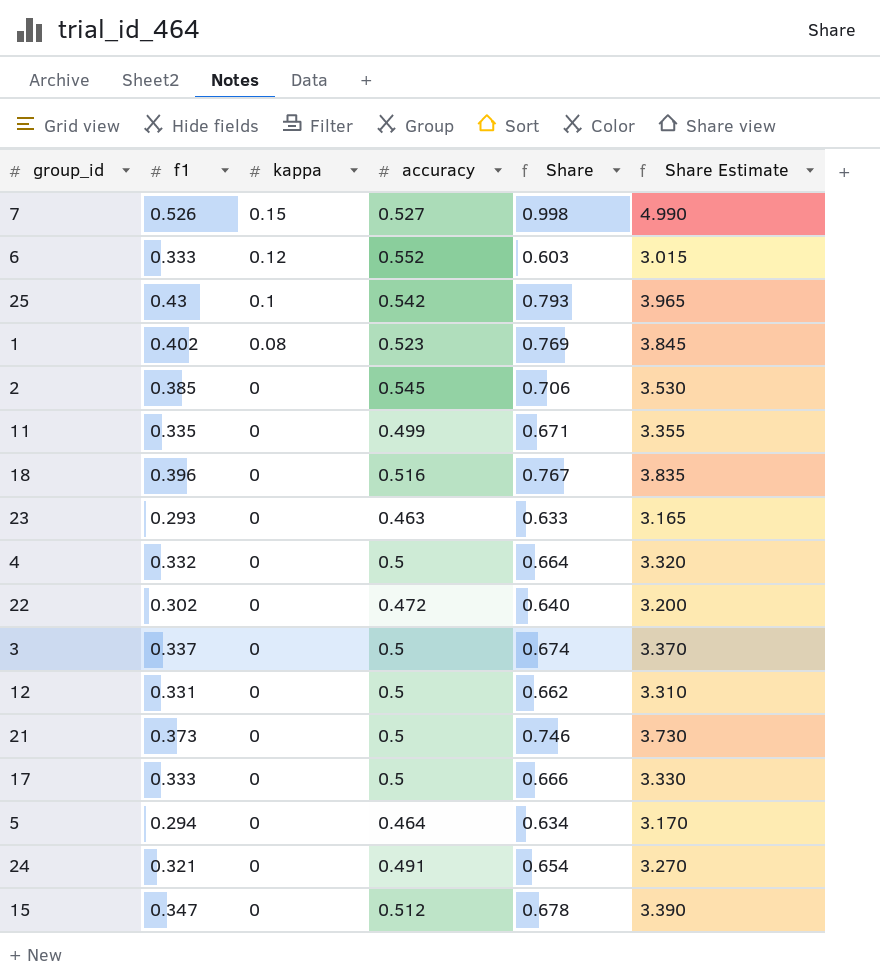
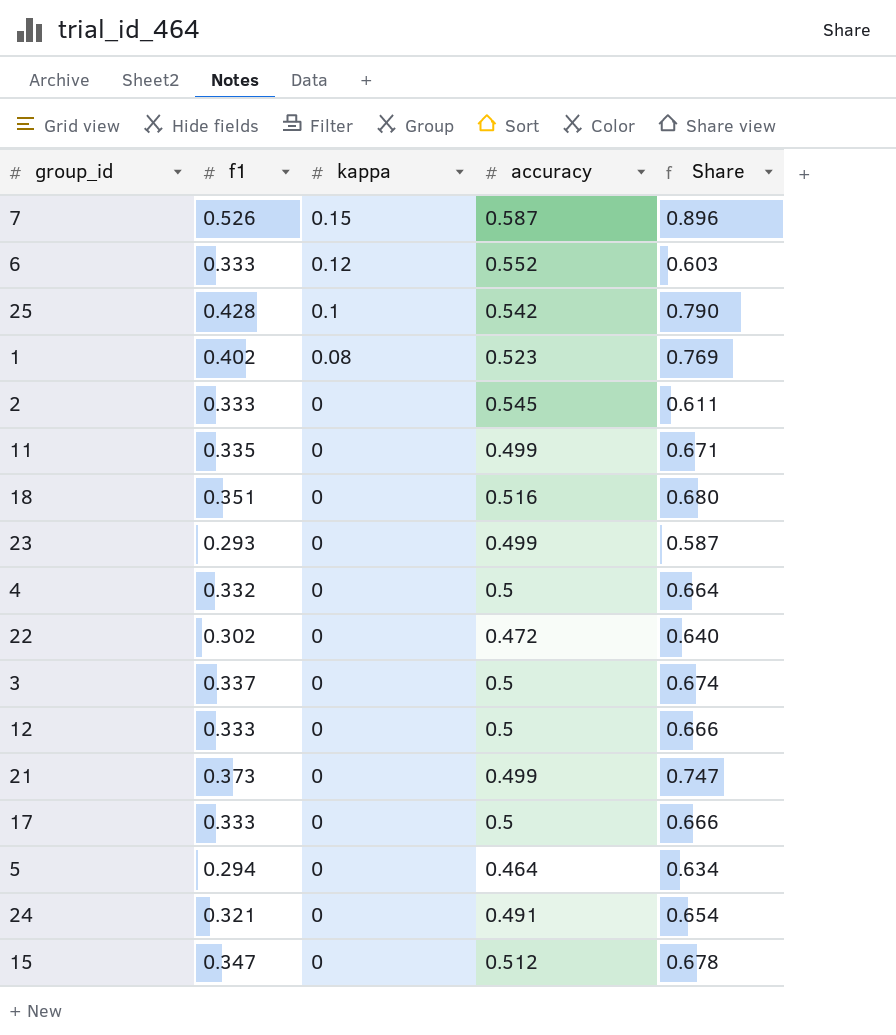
column Share Estimate | formula: [Share] * 5 -> none
7 | accuracy: 0.527 -> 0.587
7 | Share: 0.998 -> 0.896
25 | f1: 0.43 -> 0.428
25 | Share: 0.793 -> 0.790
2 | f1: 0.385 -> 0.333
2 | Share: 0.706 -> 0.611
18 | f1: 0.396 -> 0.351
18 | Share: 0.767 -> 0.680
23 | accuracy: 0.463 -> 0.499
23 | Share: 0.633 -> 0.587
12 | f1: 0.331 -> 0.333
12 | Share: 0.662 -> 0.666
21 | accuracy: 0.5 -> 0.499
21 | Share: 0.746 -> 0.747

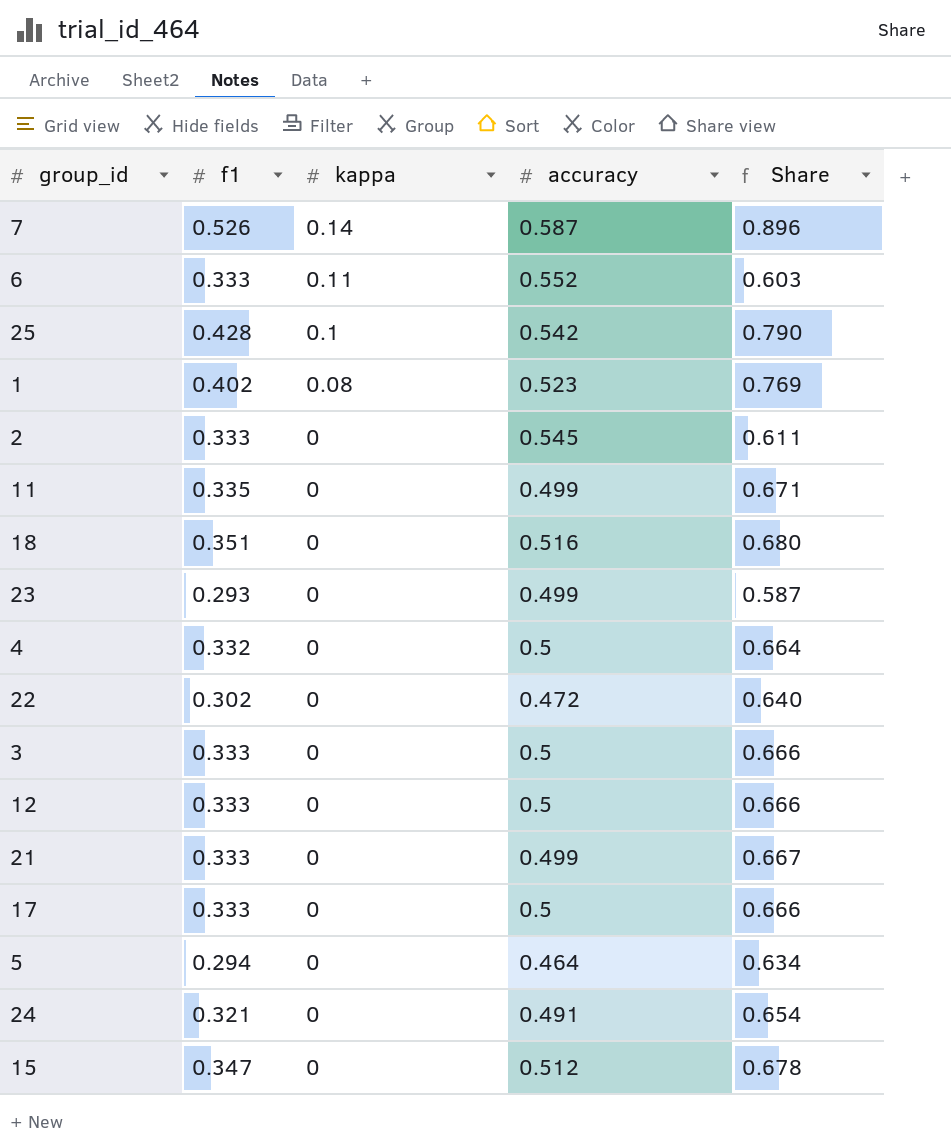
7 | kappa: 0.15 -> 0.14
6 | kappa: 0.12 -> 0.11
3 | f1: 0.337 -> 0.333
3 | Share: 0.674 -> 0.666
21 | f1: 0.373 -> 0.333
21 | Share: 0.747 -> 0.667

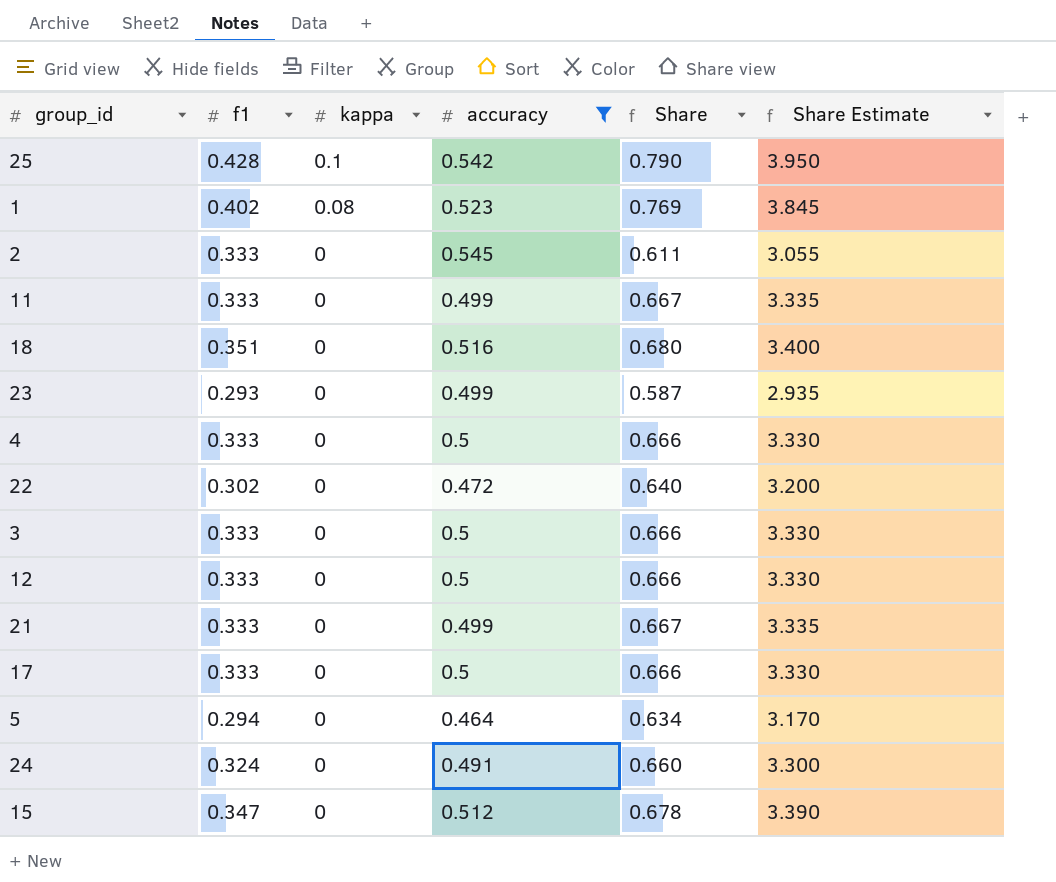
filter: none -> accuracy <= 0.545
column Share Estimate | formula: none -> [Share] * 5
11 | f1: 0.335 -> 0.333
11 | Share: 0.671 -> 0.667
4 | f1: 0.332 -> 0.333
4 | Share: 0.664 -> 0.666
24 | f1: 0.321 -> 0.324
24 | Share: 0.654 -> 0.660

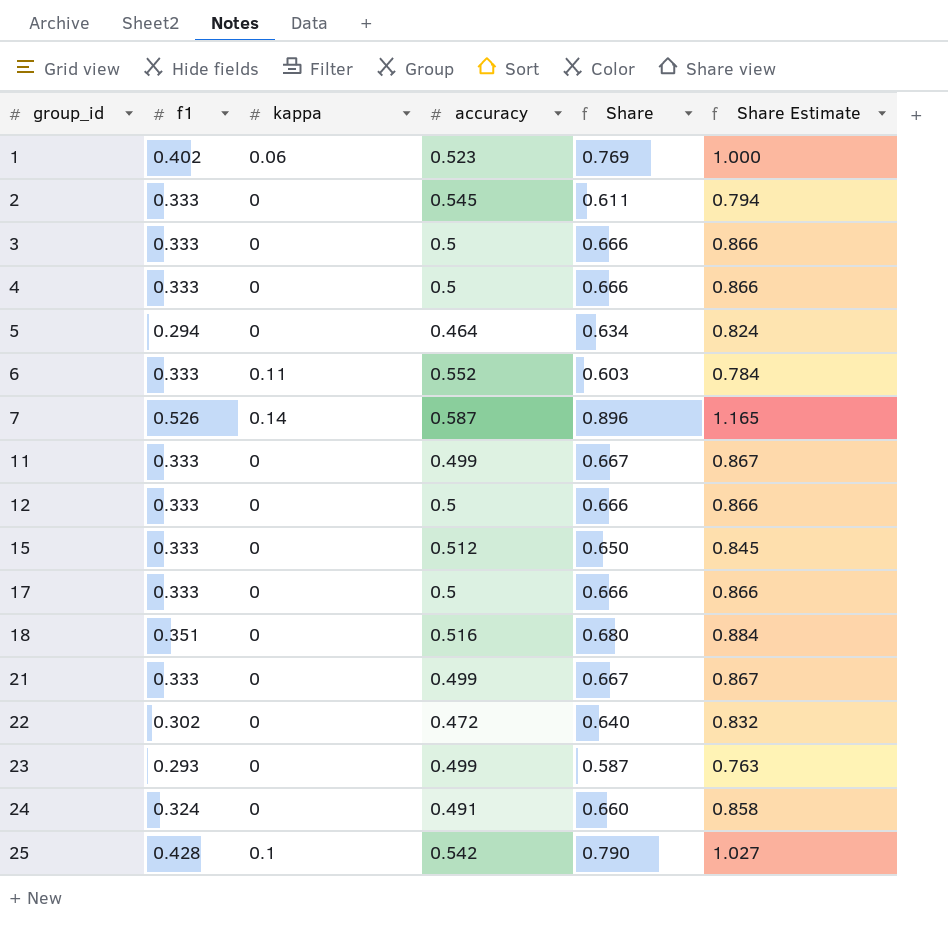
filter: accuracy <= 0.545 -> none
row order: kappa descending -> group_id ascending
column Share Estimate | formula: [Share] * 5 -> [Share] * 1.3
1 | kappa: 0.08 -> 0.06
15 | f1: 0.347 -> 0.333
15 | Share: 0.678 -> 0.650

